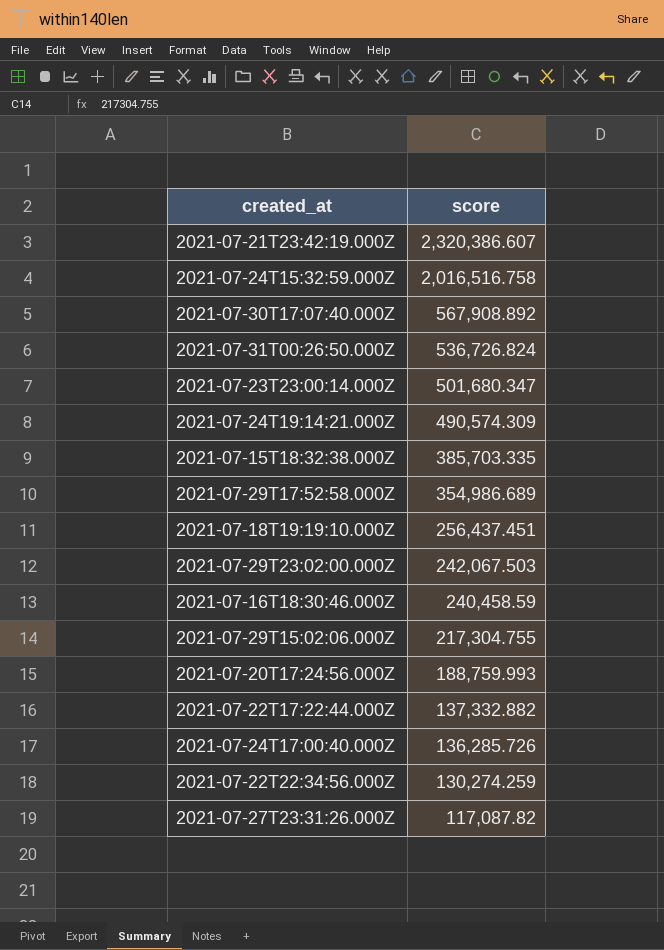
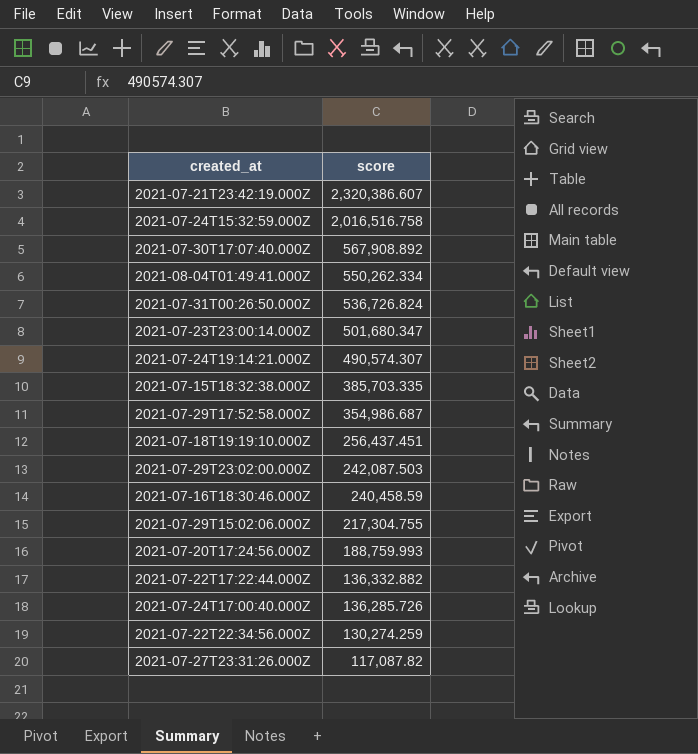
row 2021-08-04T01:49:41.000Z: none -> 550,262.334
2021-07-24T19:14:21.000Z | score: 490,574.309 -> 490,574.307
2021-07-29T17:52:58.000Z | score: 354,986.689 -> 354,986.687
2021-07-29T23:02:00.000Z | score: 242,067.503 -> 242,087.503
2021-07-22T17:22:44.000Z | score: 137,332.882 -> 136,332.882

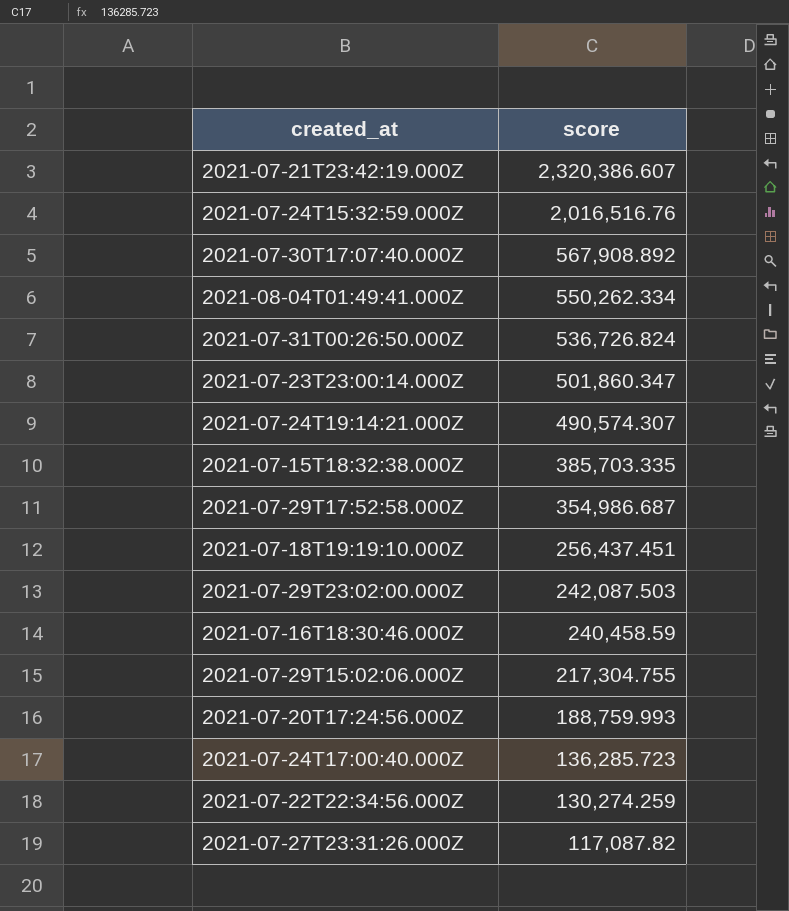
row 2021-07-22T17:22:44.000Z: 136,332.882 -> none
2021-07-24T15:32:59.000Z | score: 2,016,516.758 -> 2,016,516.76
2021-07-23T23:00:14.000Z | score: 501,680.347 -> 501,860.347
2021-07-24T17:00:40.000Z | score: 136,285.726 -> 136,285.723

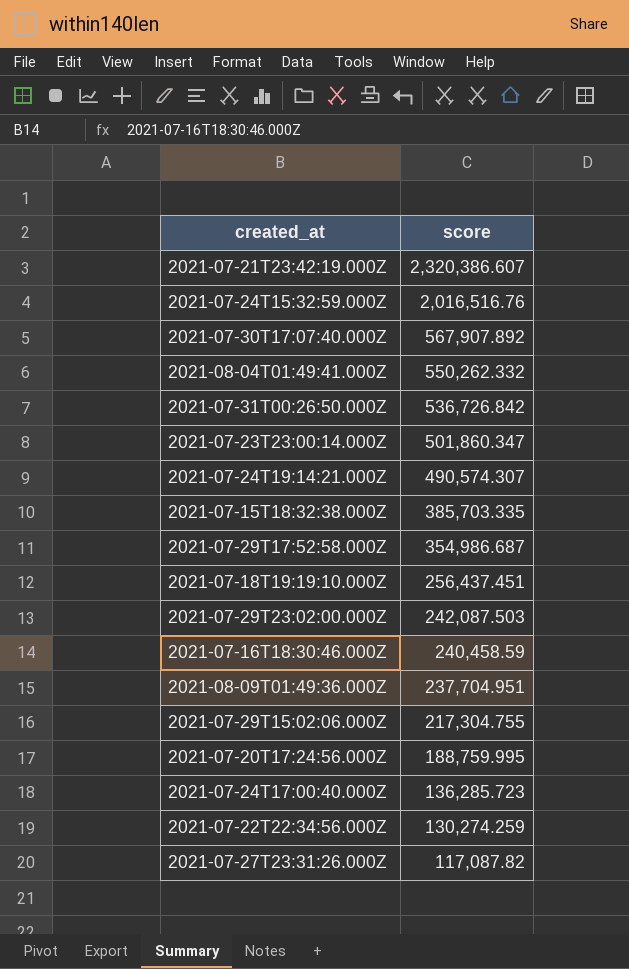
2021-07-30T17:07:40.000Z | score: 567,908.892 -> 567,907.892
2021-08-04T01:49:41.000Z | score: 550,262.334 -> 550,262.332
2021-07-31T00:26:50.000Z | score: 536,726.824 -> 536,726.842
row 2021-08-09T01:49:36.000Z: none -> 237,704.951
2021-07-20T17:24:56.000Z | score: 188,759.993 -> 188,759.995

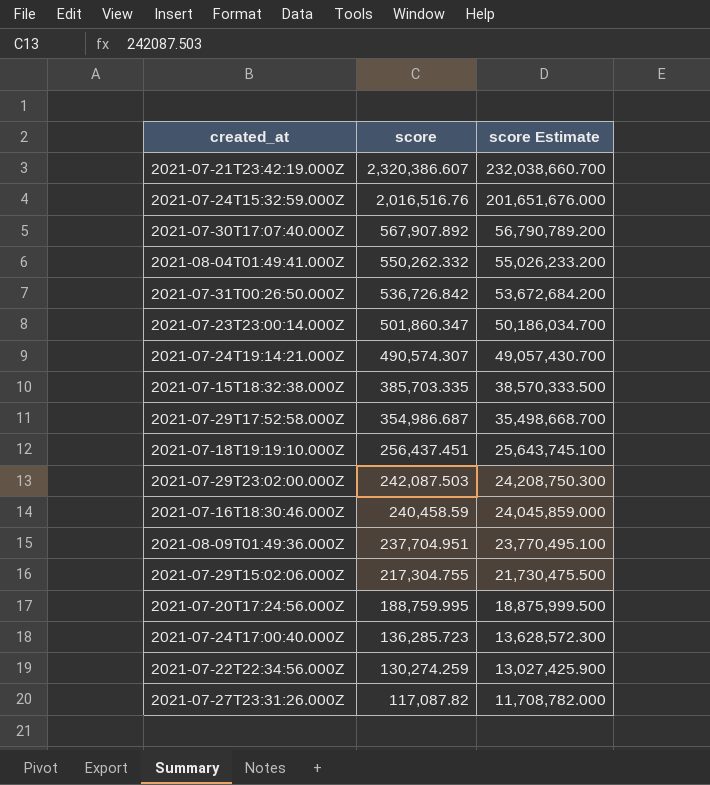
column score Estimate | formula: none -> [score] * 100

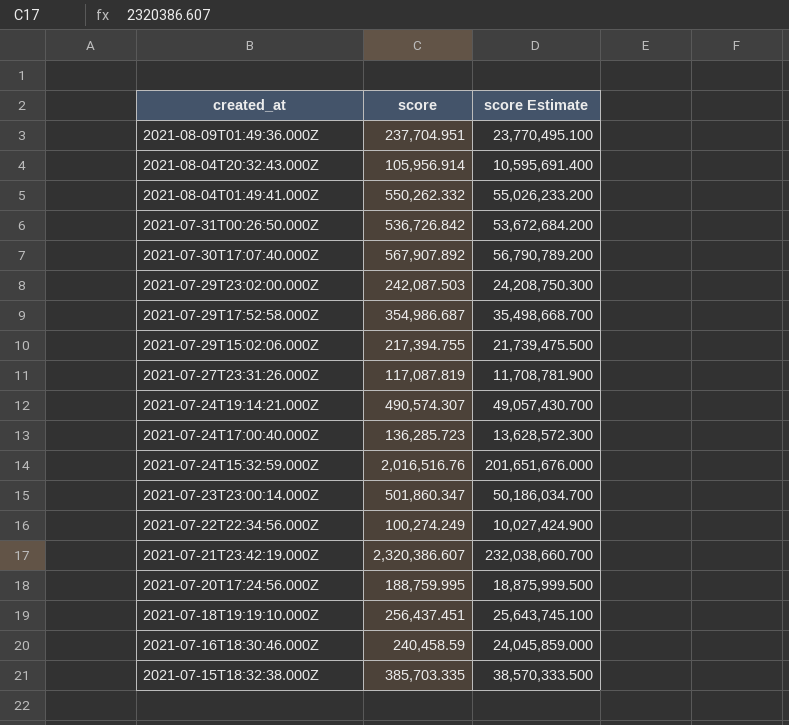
row order: score descending -> created_at descending
row 2021-08-04T20:32:43.000Z: none -> 105,956.914 | 10,595,691.400
2021-07-29T15:02:06.000Z | score: 217,304.755 -> 217,394.755
2021-07-29T15:02:06.000Z | score Estimate: 21,730,475.500 -> 21,739,475.500
2021-07-27T23:31:26.000Z | score: 117,087.82 -> 117,087.819
2021-07-27T23:31:26.000Z | score Estimate: 11,708,782.000 -> 11,708,781.900
2021-07-22T22:34:56.000Z | score: 130,274.259 -> 100,274.249
2021-07-22T22:34:56.000Z | score Estimate: 13,027,425.900 -> 10,027,424.900

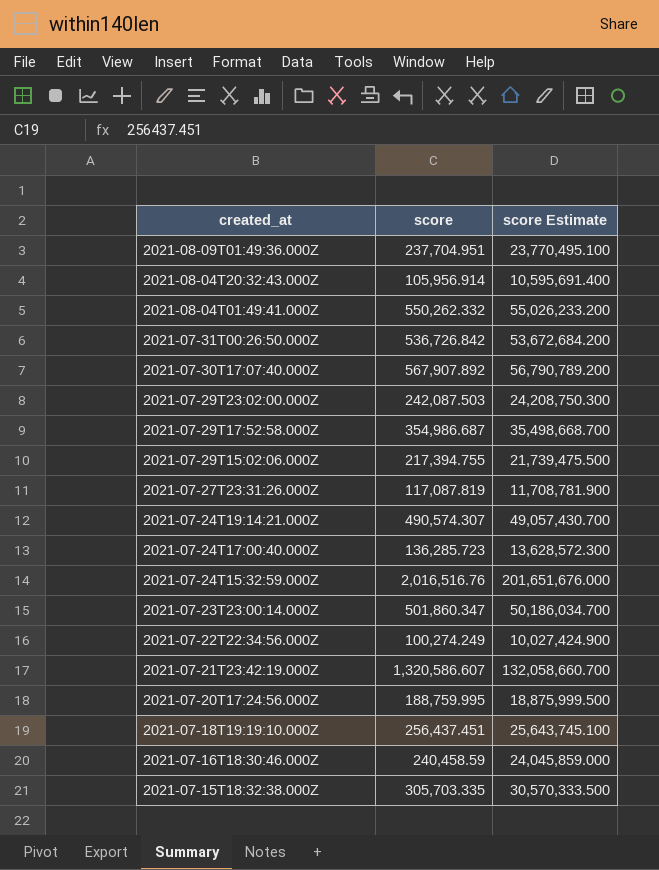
2021-07-21T23:42:19.000Z | score: 2,320,386.607 -> 1,320,586.607
2021-07-21T23:42:19.000Z | score Estimate: 232,038,660.700 -> 132,058,660.700
2021-07-15T18:32:38.000Z | score: 385,703.335 -> 305,703.335
2021-07-15T18:32:38.000Z | score Estimate: 38,570,333.500 -> 30,570,333.500

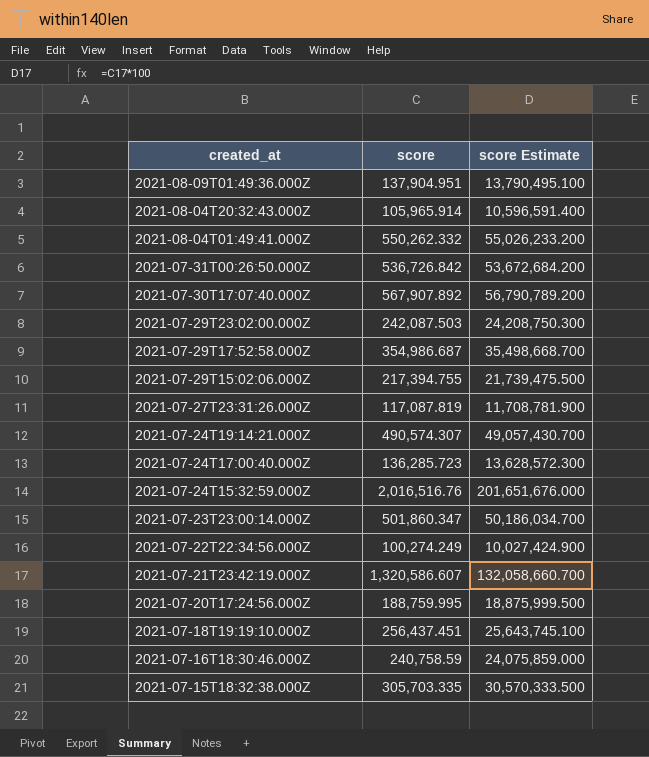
2021-08-09T01:49:36.000Z | score: 237,704.951 -> 137,904.951
2021-08-09T01:49:36.000Z | score Estimate: 23,770,495.100 -> 13,790,495.100
2021-08-04T20:32:43.000Z | score: 105,956.914 -> 105,965.914
2021-08-04T20:32:43.000Z | score Estimate: 10,595,691.400 -> 10,596,591.400
2021-07-16T18:30:46.000Z | score: 240,458.59 -> 240,758.59
2021-07-16T18:30:46.000Z | score Estimate: 24,045,859.000 -> 24,075,859.000

